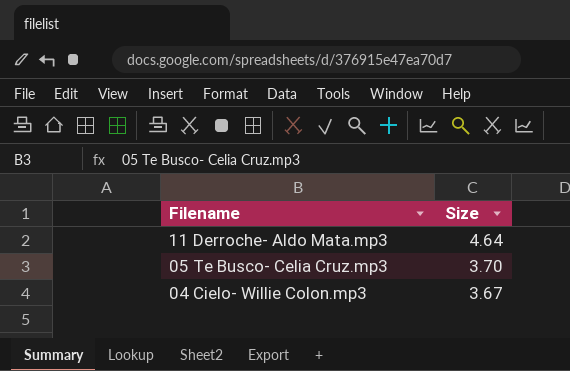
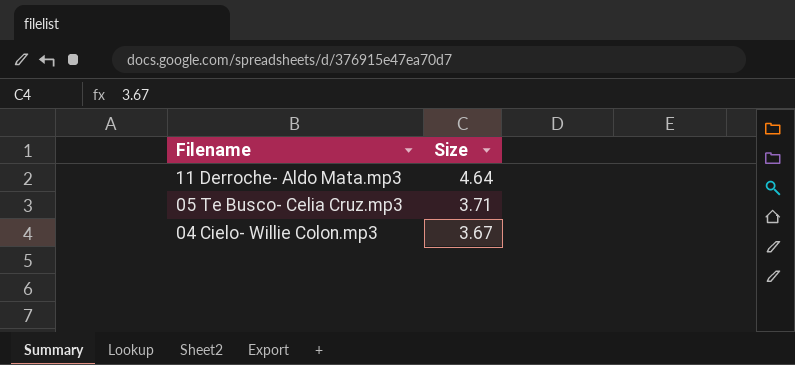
05 Te Busco- Celia Cruz.mp3 | Size: 3.70 -> 3.71

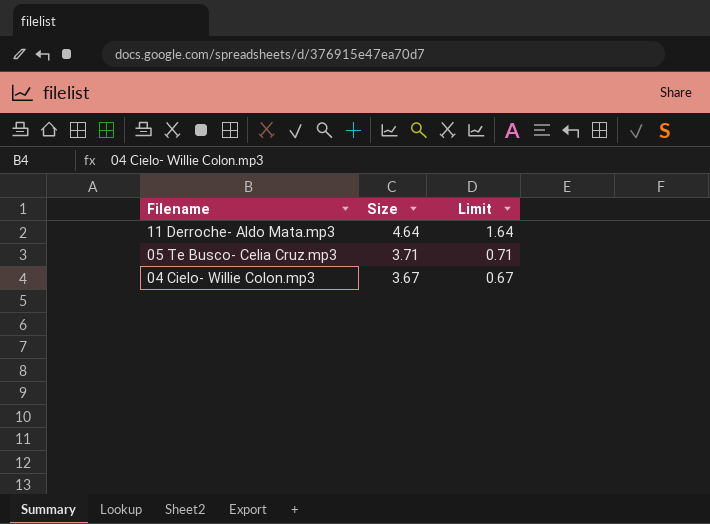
column Limit | formula: none -> [Size] - 3

